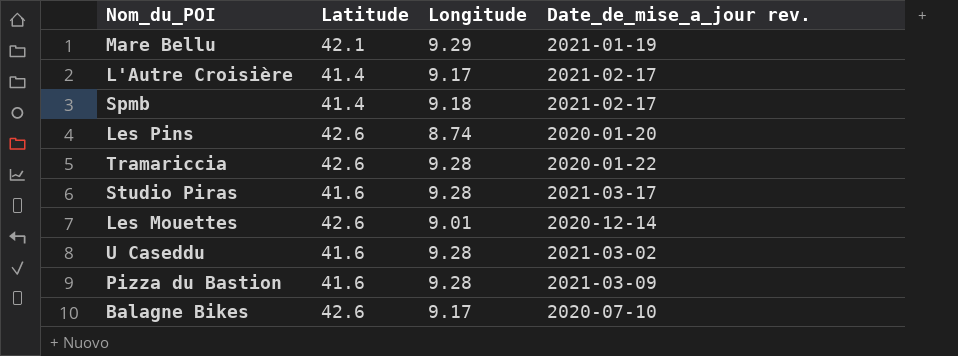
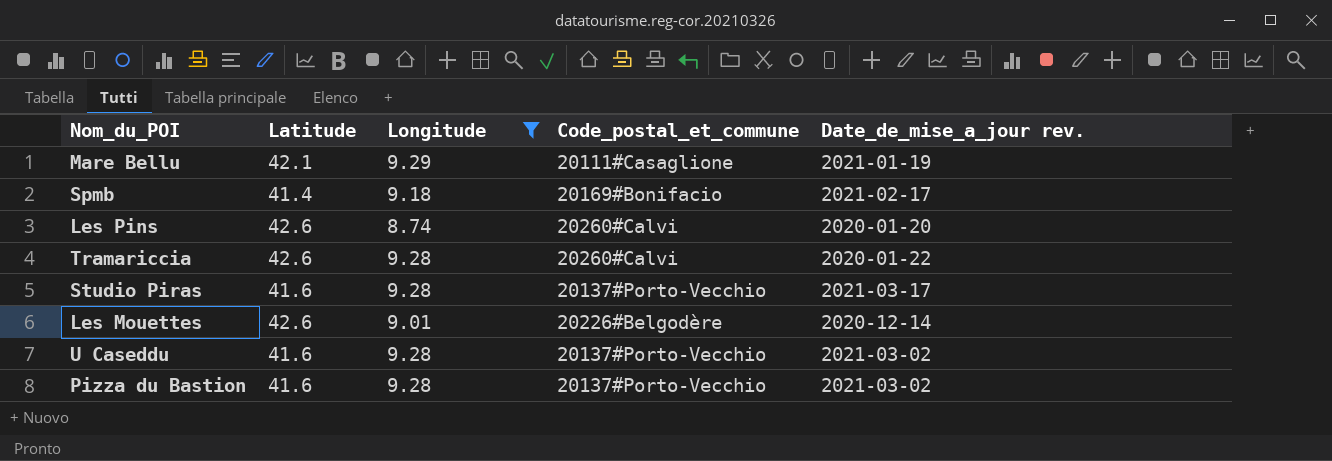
filter: none -> Longitude != 9.17
column Code_postal_et_commune | position: none -> 4
Pizza du Bastion | Date_de_mise_a_jour rev.: 2021-03-09 -> 2021-03-02

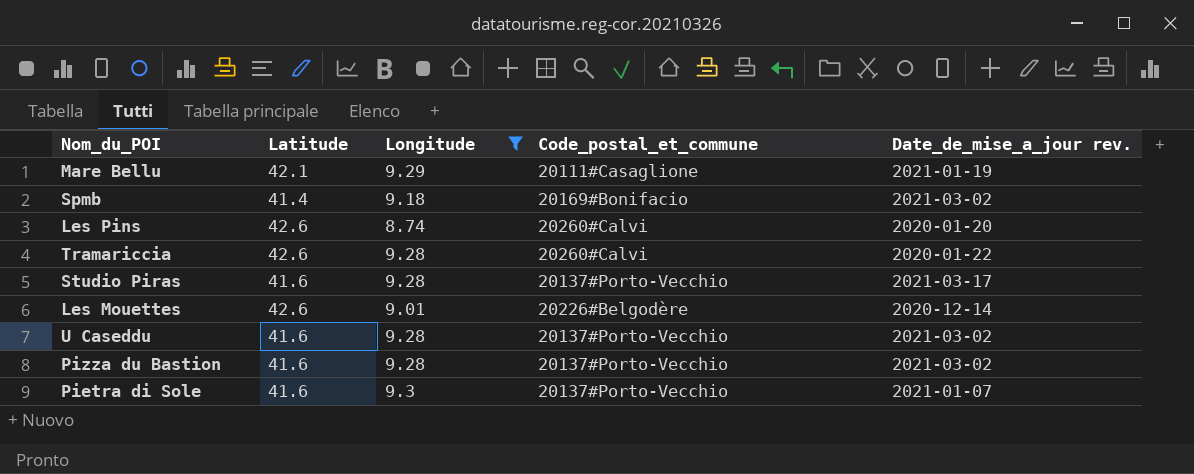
Spmb | Date_de_mise_a_jour rev.: 2021-02-17 -> 2021-03-02
row Pietra di Sole: none -> 41.6 | 9.3 | 20137#Porto-Vecchio | 2021-01-07

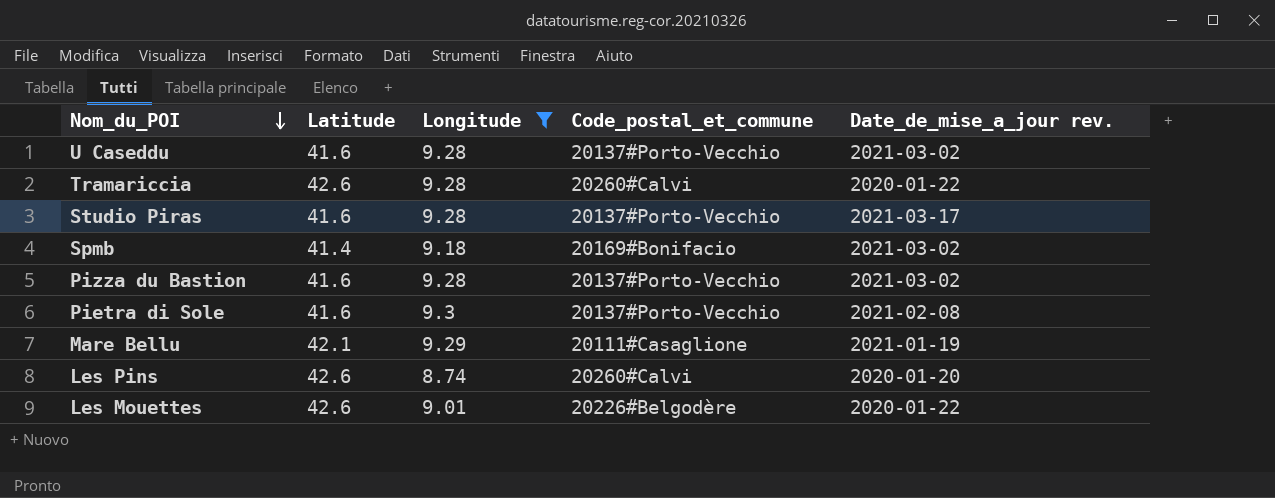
row order: none -> Nom_du_POI descending
Pietra di Sole | Date_de_mise_a_jour rev.: 2021-01-07 -> 2021-02-08
Les Mouettes | Date_de_mise_a_jour rev.: 2020-12-14 -> 2020-01-22

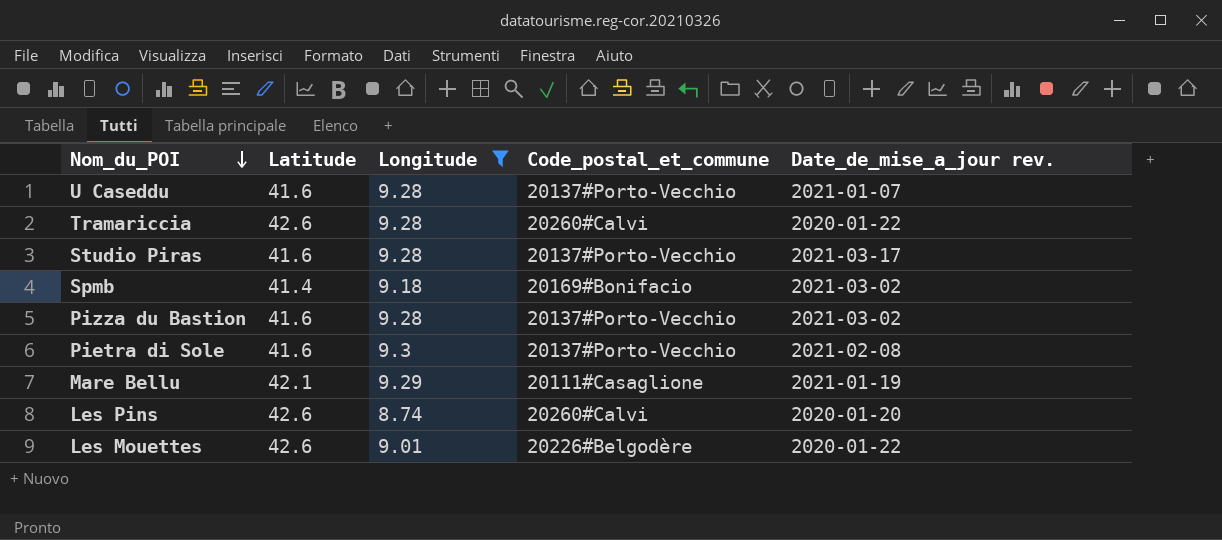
U Caseddu | Date_de_mise_a_jour rev.: 2021-03-02 -> 2021-01-07

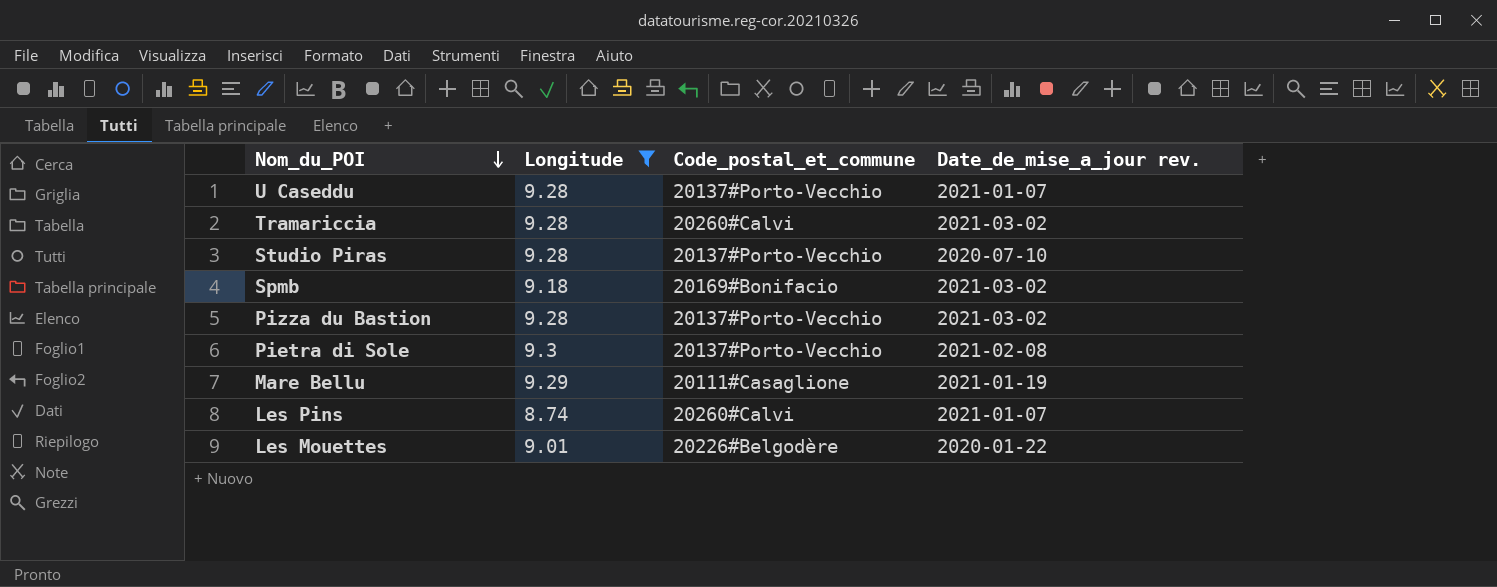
column Latitude | position: 2 -> none
Tramariccia | Date_de_mise_a_jour rev.: 2020-01-22 -> 2021-03-02
Studio Piras | Date_de_mise_a_jour rev.: 2021-03-17 -> 2020-07-10
Les Pins | Date_de_mise_a_jour rev.: 2020-01-20 -> 2021-01-07

